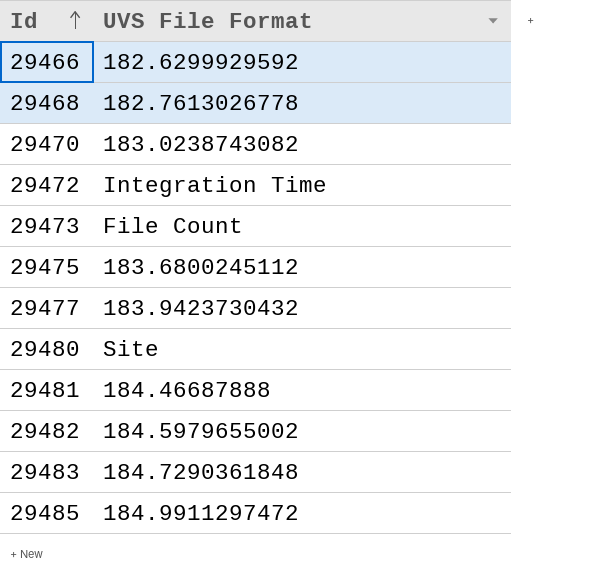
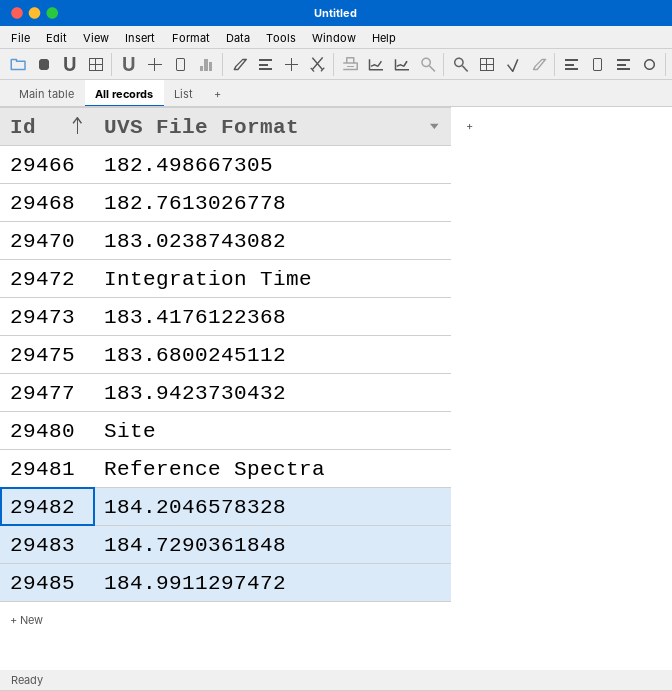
29466 | UVS File Format: 182.6299929592 -> 182.498667305
29473 | UVS File Format: File Count -> 183.4176122368
29481 | UVS File Format: 184.46687888 -> Reference Spectra
29482 | UVS File Format: 184.5979655002 -> 184.2046578328

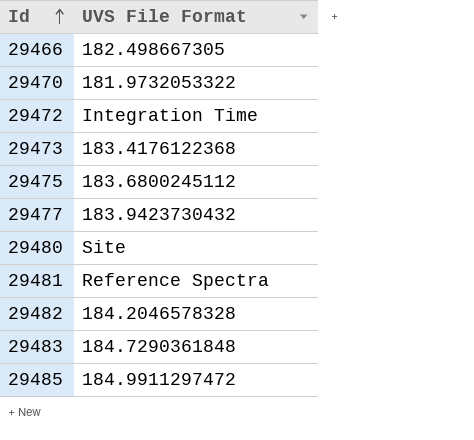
row 29468: 182.7613026778 -> none
29470 | UVS File Format: 183.0238743082 -> 181.9732053322

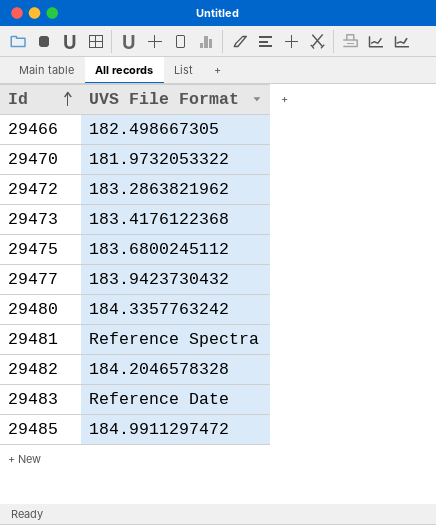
29472 | UVS File Format: Integration Time -> 183.2863821962
29480 | UVS File Format: Site -> 184.3357763242
29483 | UVS File Format: 184.7290361848 -> Reference Date

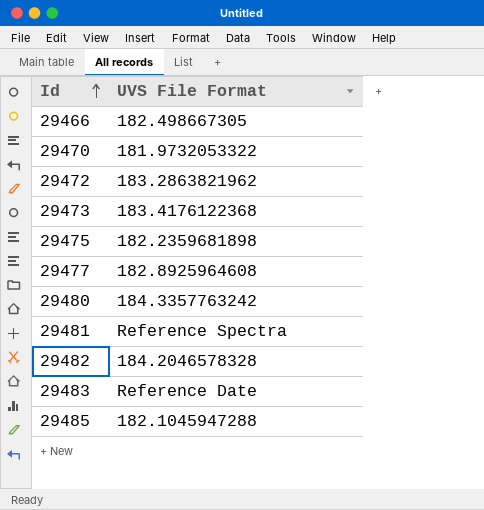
29475 | UVS File Format: 183.6800245112 -> 182.2359681898
29477 | UVS File Format: 183.9423730432 -> 182.8925964608
29485 | UVS File Format: 184.9911297472 -> 182.1045947288

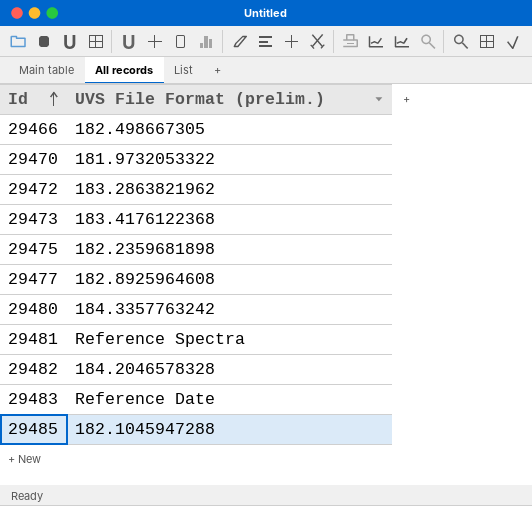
column name: UVS File Format -> UVS File Format (prelim.)

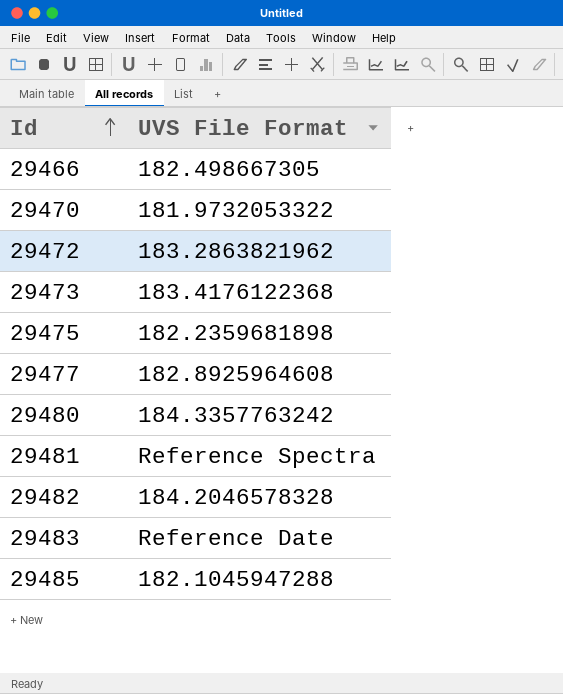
column name: UVS File Format (prelim.) -> UVS File Format

